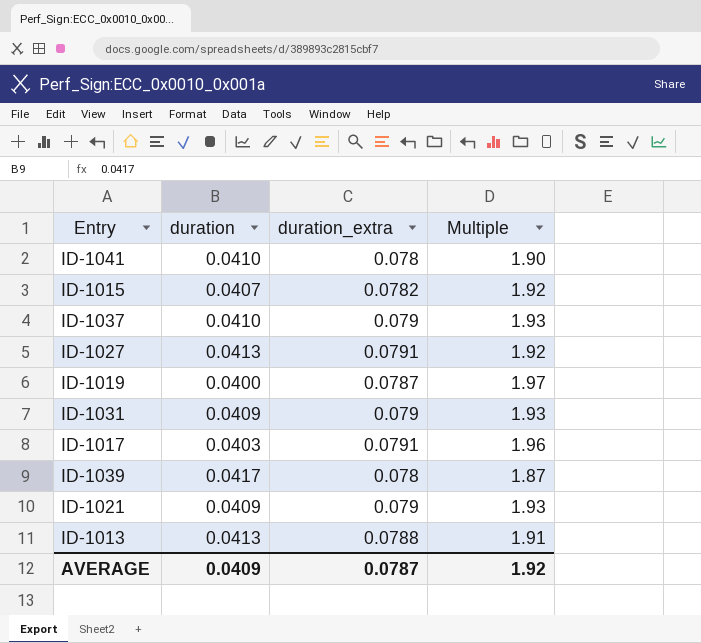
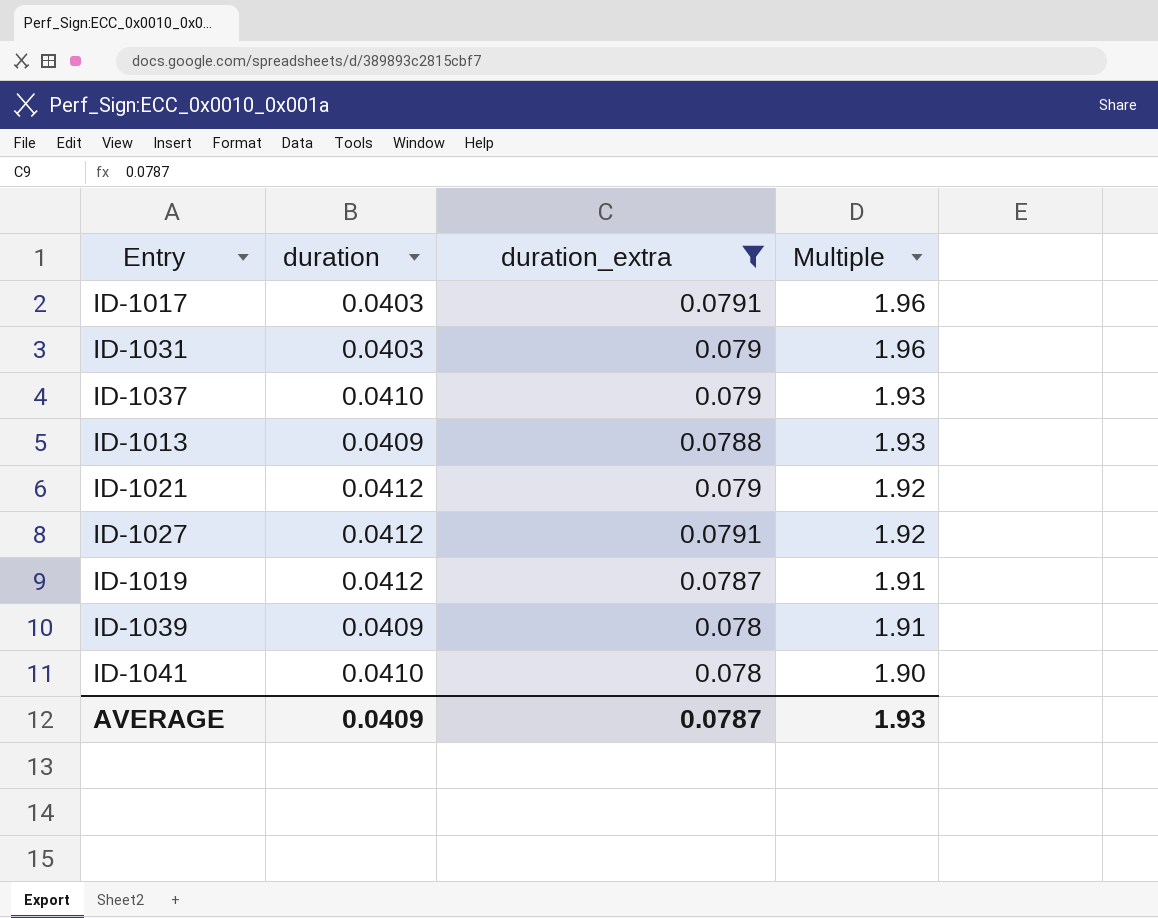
filter: none -> duration_extra != 0.0782
row order: none -> Multiple descending
ID-1031 | duration: 0.0409 -> 0.0403
ID-1031 | Multiple: 1.93 -> 1.96
ID-1013 | duration: 0.0413 -> 0.0409
ID-1013 | Multiple: 1.91 -> 1.93
ID-1021 | duration: 0.0409 -> 0.0412
ID-1021 | Multiple: 1.93 -> 1.92
ID-1027 | duration: 0.0413 -> 0.0412
ID-1019 | duration: 0.0400 -> 0.0412
ID-1019 | Multiple: 1.97 -> 1.91
ID-1039 | duration: 0.0417 -> 0.0409
ID-1039 | Multiple: 1.87 -> 1.91
AVERAGE | Multiple: 1.92 -> 1.93

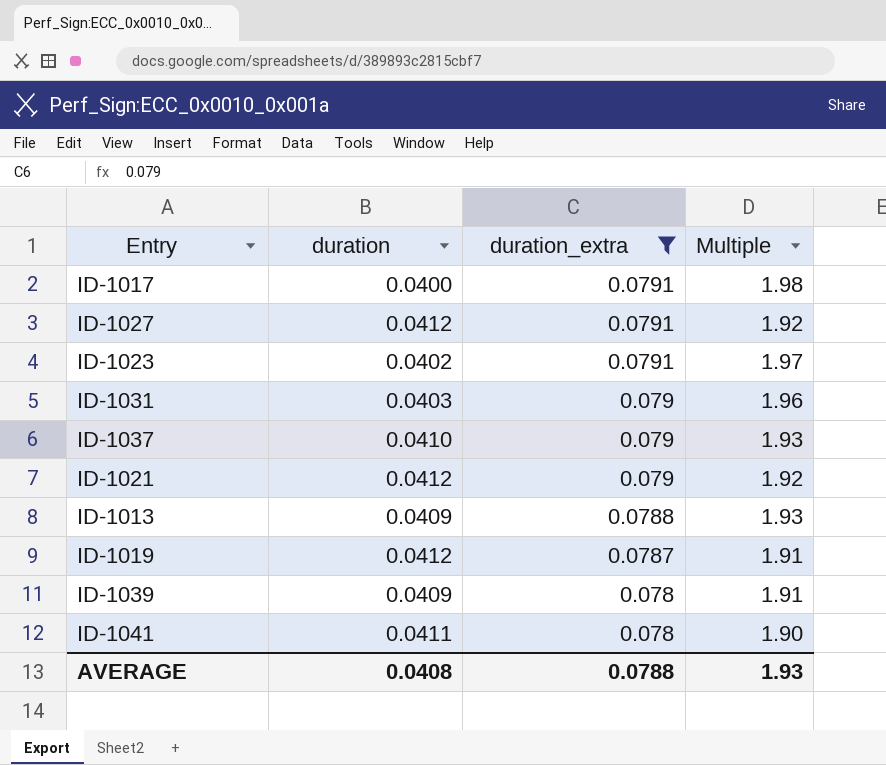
row order: Multiple descending -> duration_extra descending
ID-1017 | duration: 0.0403 -> 0.0400
ID-1017 | Multiple: 1.96 -> 1.98
row ID-1023: none -> 0.0402 | 0.0791 | 1.97
ID-1041 | duration: 0.0410 -> 0.0411
AVERAGE | duration: 0.0409 -> 0.0408
AVERAGE | duration_extra: 0.0787 -> 0.0788

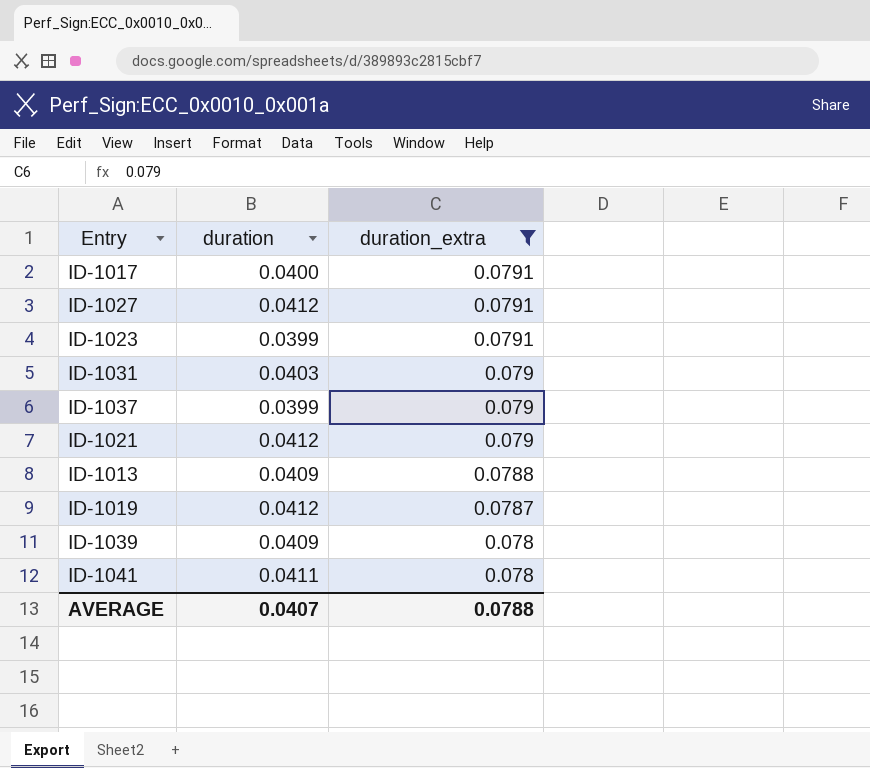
column Multiple | formula: [duration_extra] / [duration] -> none
ID-1023 | duration: 0.0402 -> 0.0399
ID-1037 | duration: 0.0410 -> 0.0399
AVERAGE | duration: 0.0408 -> 0.0407

